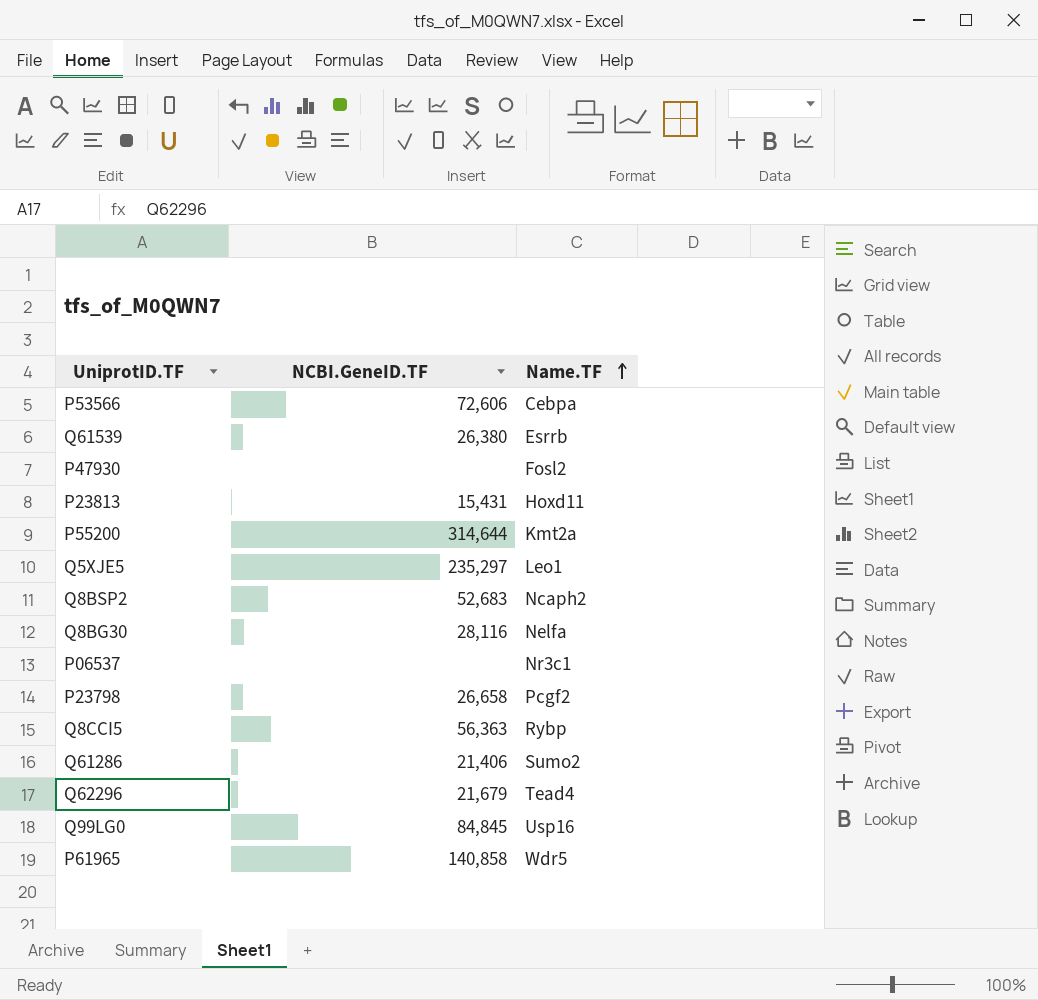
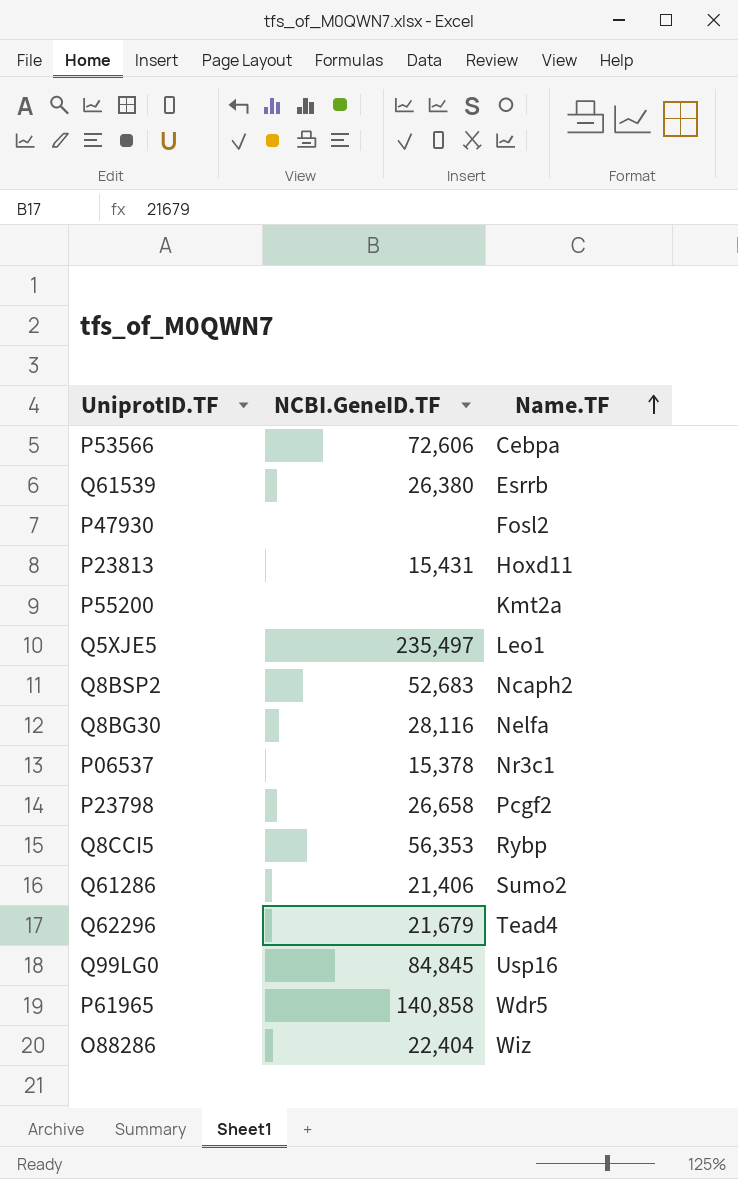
P55200 | NCBI.GeneID.TF: 314,644 -> none
Q5XJE5 | NCBI.GeneID.TF: 235,297 -> 235,497
P06537 | NCBI.GeneID.TF: none -> 15,378
Q8CCI5 | NCBI.GeneID.TF: 56,363 -> 56,353
row O88286: none -> 22,404 | Wiz

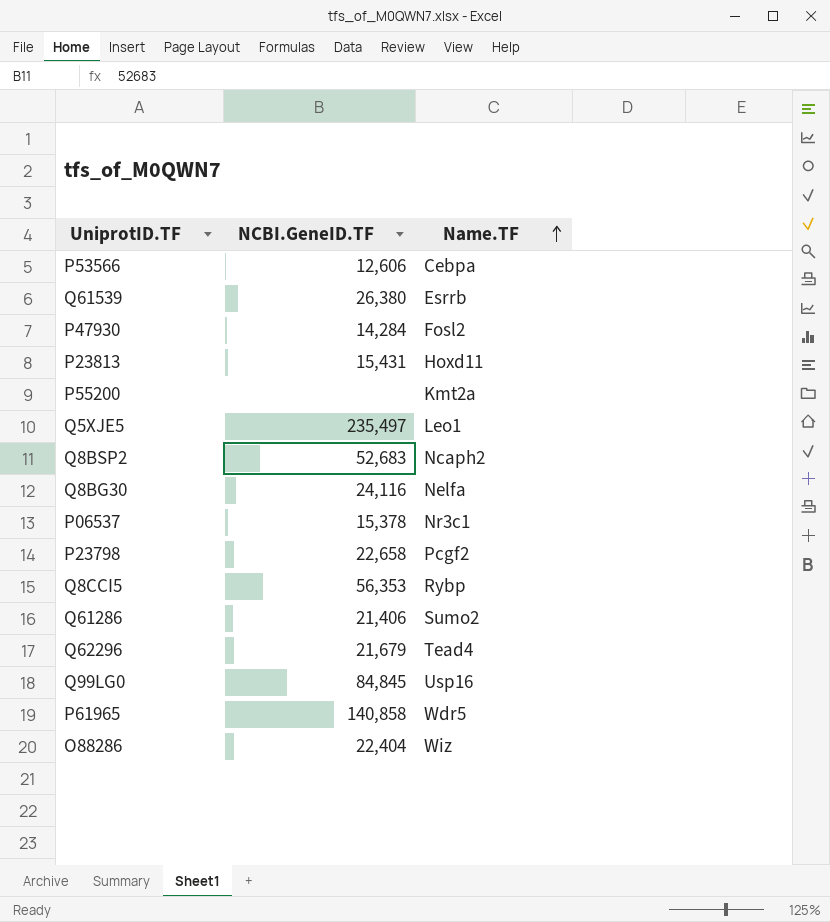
P53566 | NCBI.GeneID.TF: 72,606 -> 12,606
P47930 | NCBI.GeneID.TF: none -> 14,284
Q8BG30 | NCBI.GeneID.TF: 28,116 -> 24,116
P23798 | NCBI.GeneID.TF: 26,658 -> 22,658

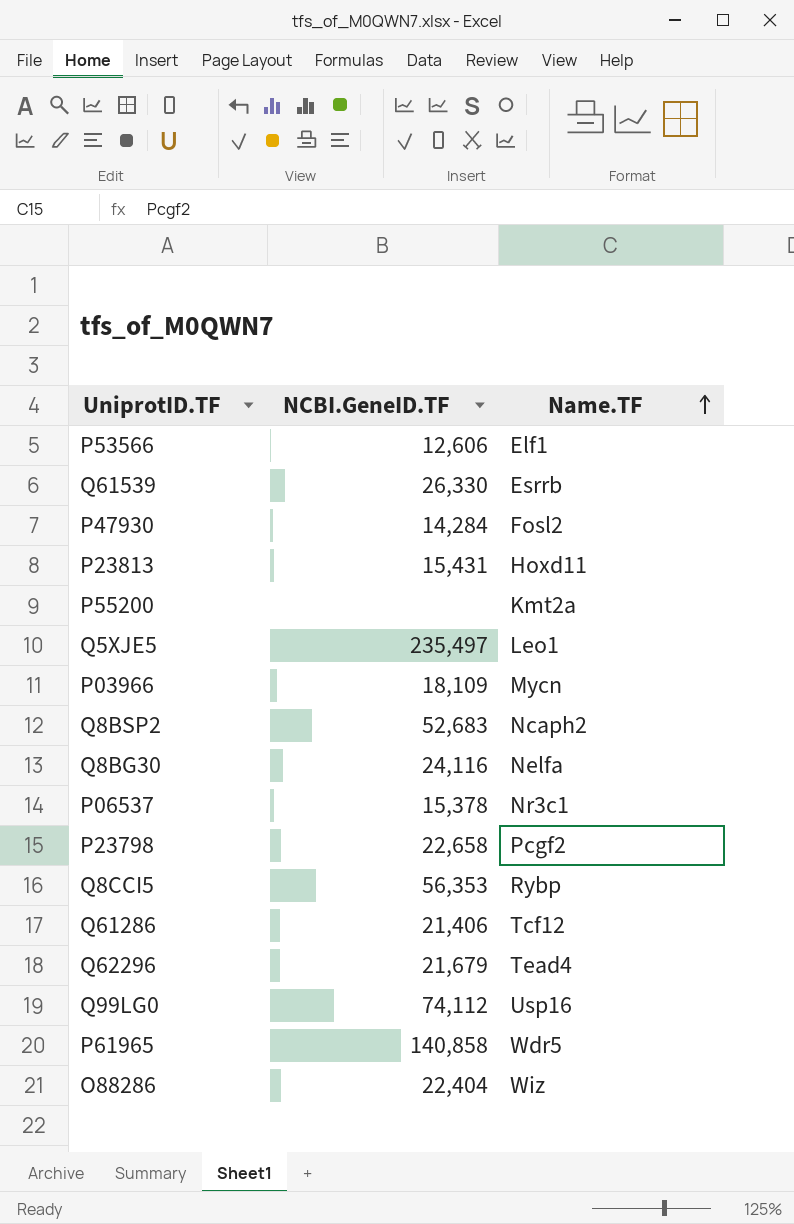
P53566 | Name.TF: Cebpa -> Elf1
Q61539 | NCBI.GeneID.TF: 26,380 -> 26,330
row P03966: none -> 18,109 | Mycn
Q61286 | Name.TF: Sumo2 -> Tcf12
Q99LG0 | NCBI.GeneID.TF: 84,845 -> 74,112

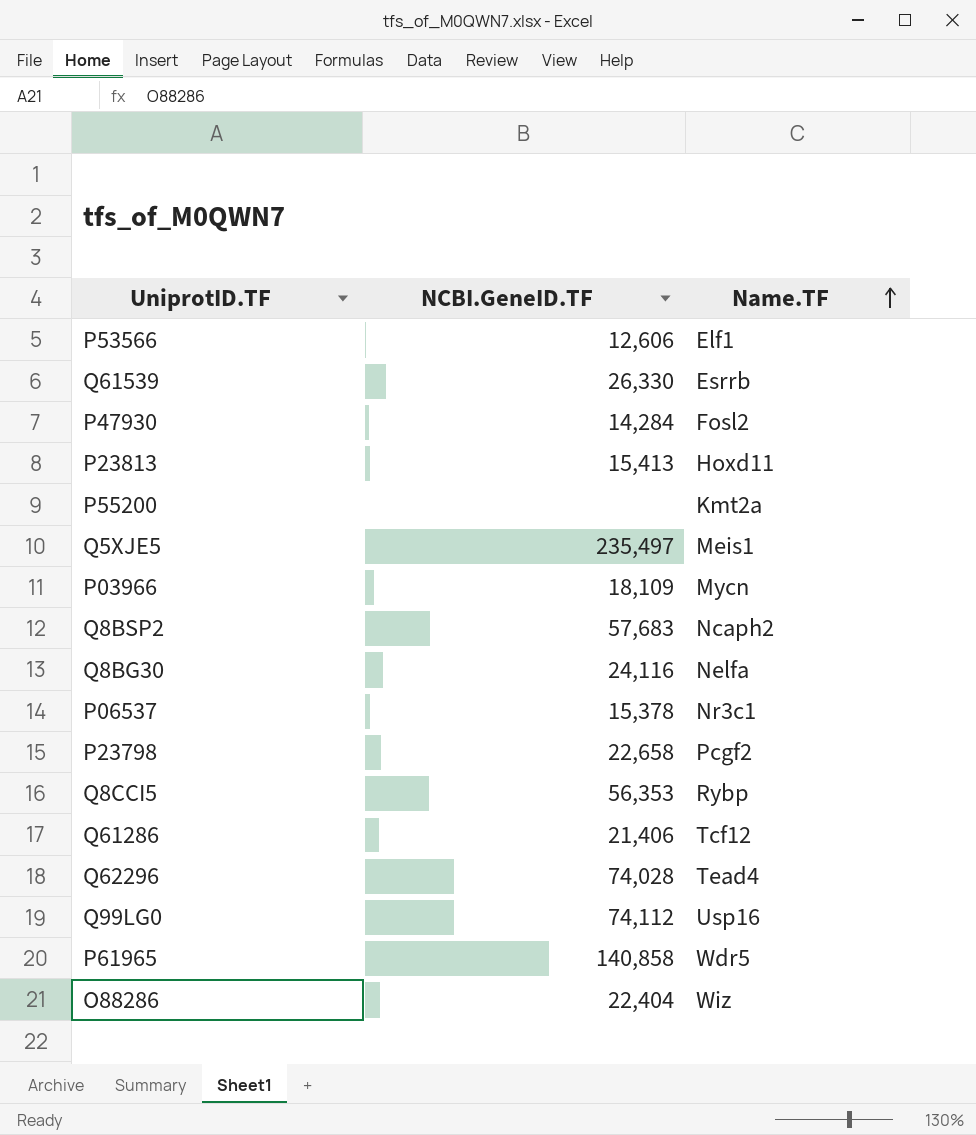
P23813 | NCBI.GeneID.TF: 15,431 -> 15,413
Q5XJE5 | Name.TF: Leo1 -> Meis1
Q8BSP2 | NCBI.GeneID.TF: 52,683 -> 57,683
Q62296 | NCBI.GeneID.TF: 21,679 -> 74,028

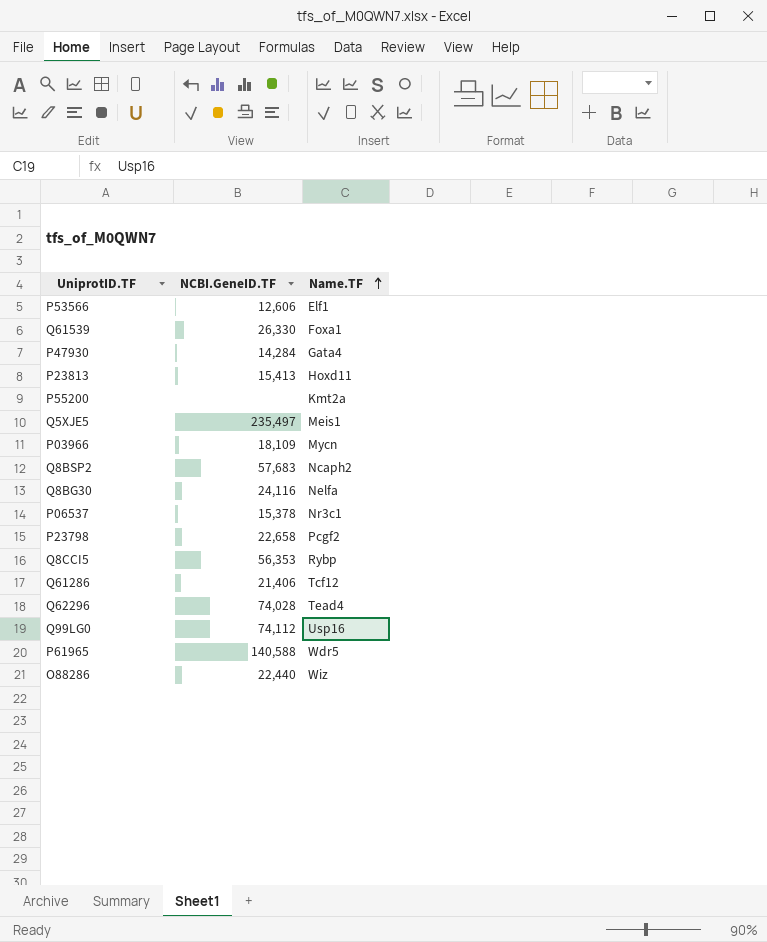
Q61539 | Name.TF: Esrrb -> Foxa1
P47930 | Name.TF: Fosl2 -> Gata4
P61965 | NCBI.GeneID.TF: 140,858 -> 140,588
O88286 | NCBI.GeneID.TF: 22,404 -> 22,440

